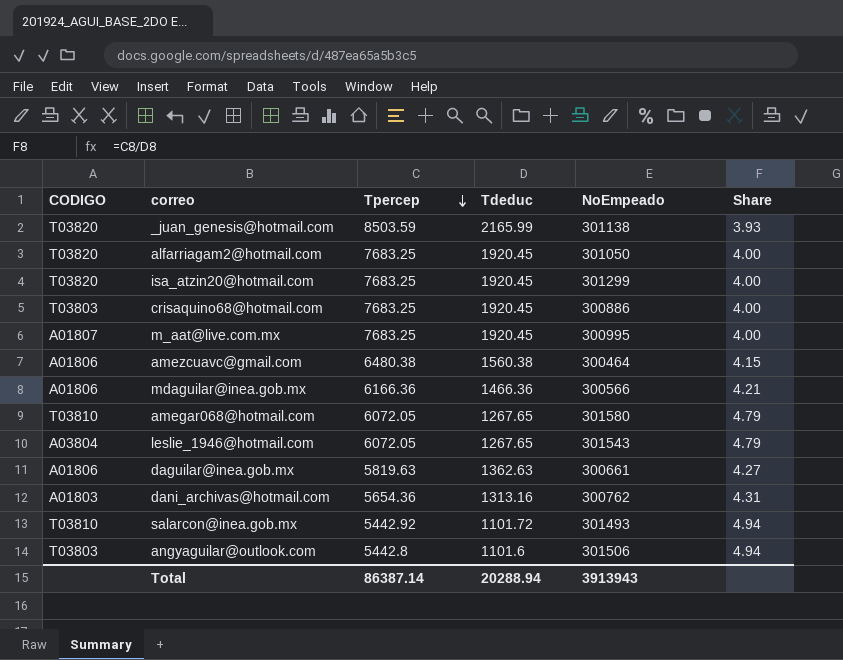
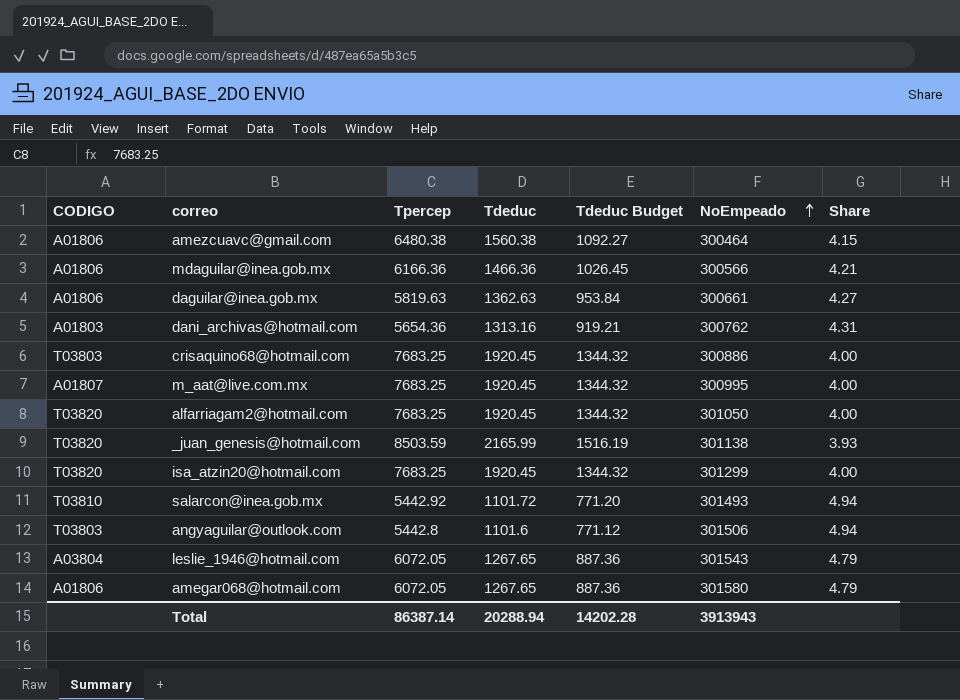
row order: Tpercep descending -> NoEmpeado ascending
column Tdeduc Budget | formula: none -> [Tdeduc] * 0.7
amegar068@hotmail.com | CODIGO: T03810 -> A01806

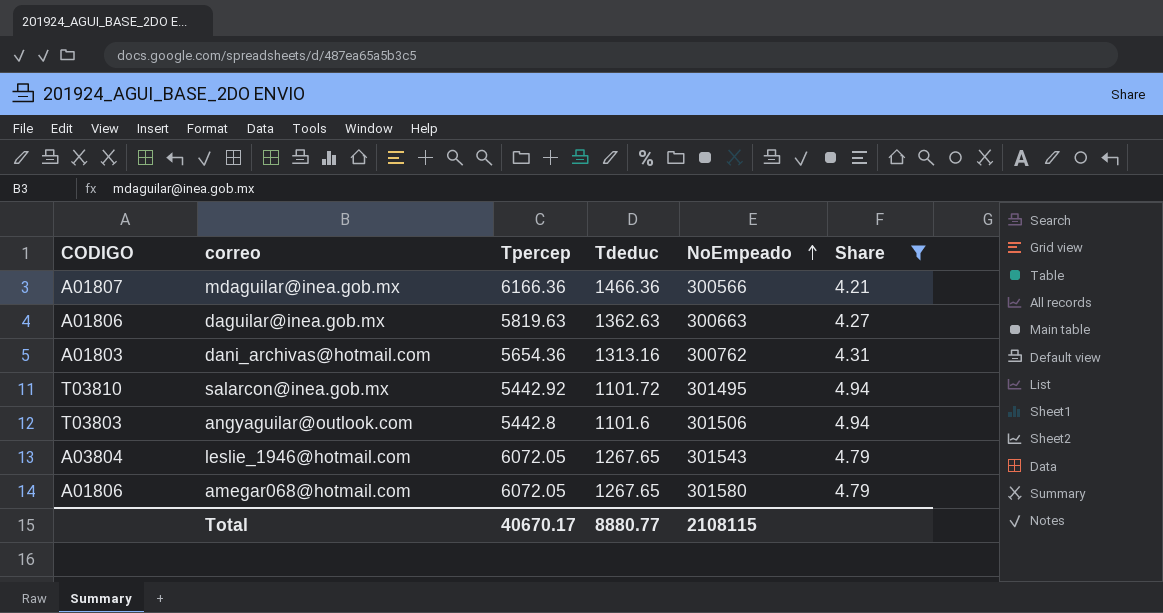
filter: none -> Share >= 4.21
column Tdeduc Budget | formula: [Tdeduc] * 0.7 -> none
mdaguilar@inea.gob.mx | CODIGO: A01806 -> A01807
daguilar@inea.gob.mx | NoEmpeado: 300661 -> 300663
salarcon@inea.gob.mx | NoEmpeado: 301493 -> 301495
Total | Tpercep: 86387.14 -> 40670.17
Total | Tdeduc: 20288.94 -> 8880.77
Total | NoEmpeado: 3913943 -> 2108115

